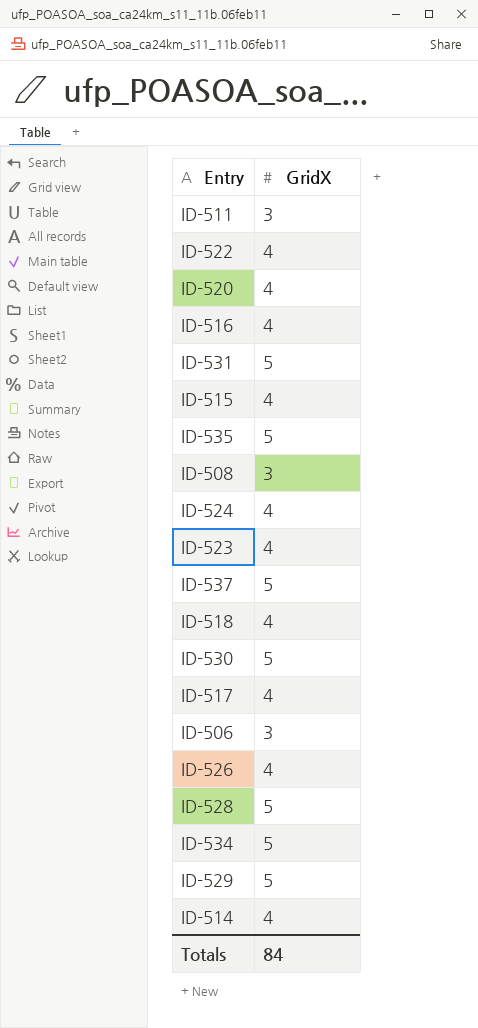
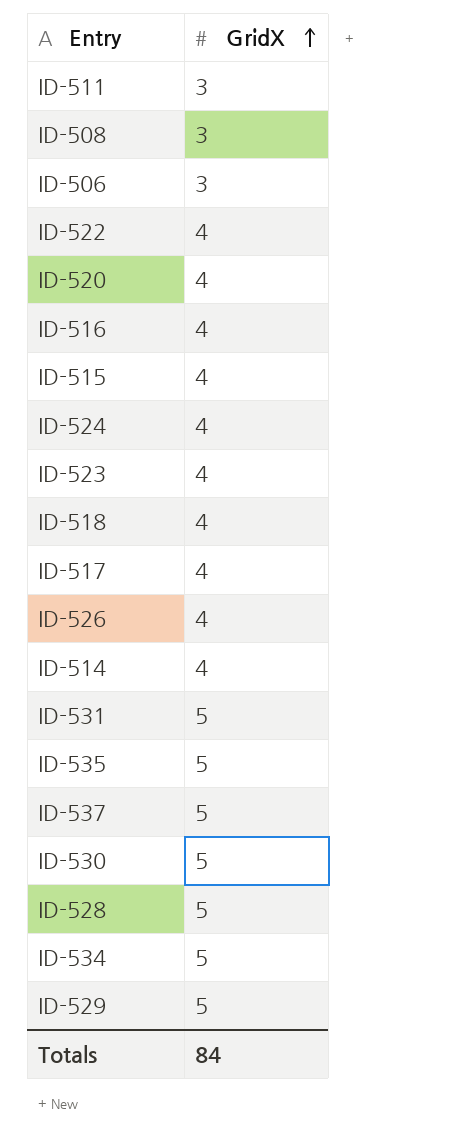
row order: none -> GridX ascending

